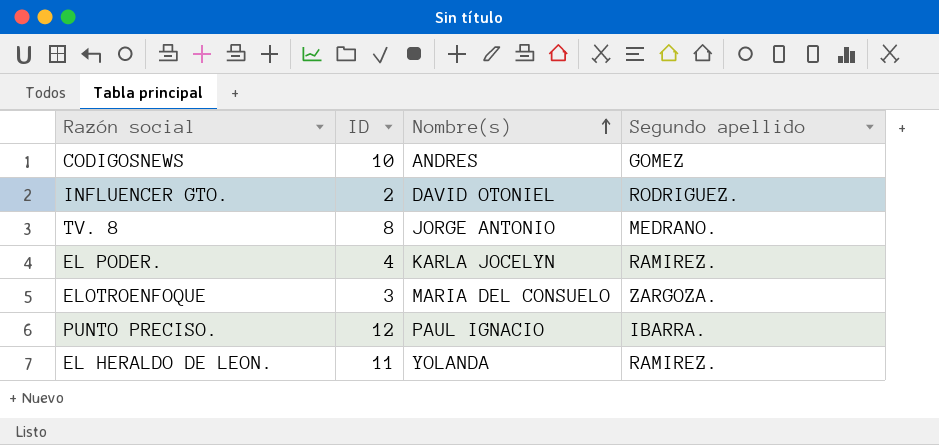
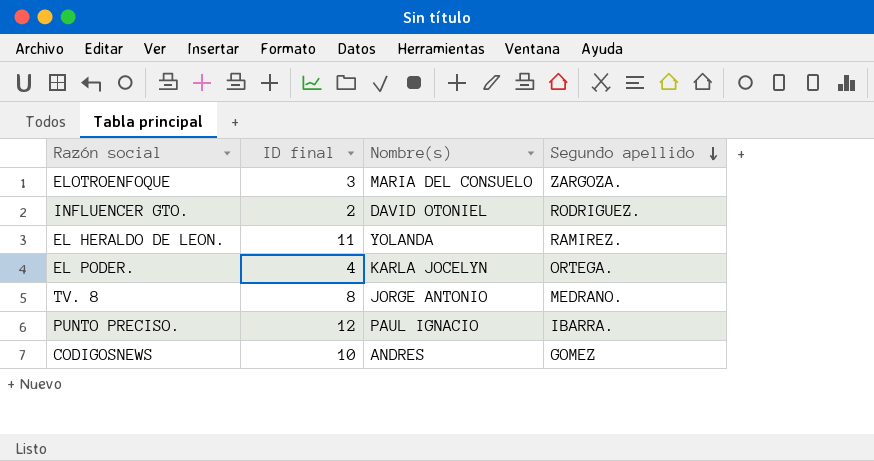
row order: Nombre(s) ascending -> Segundo apellido descending
column name: ID -> ID final
EL PODER. | Segundo apellido: RAMIREZ. -> ORTEGA.

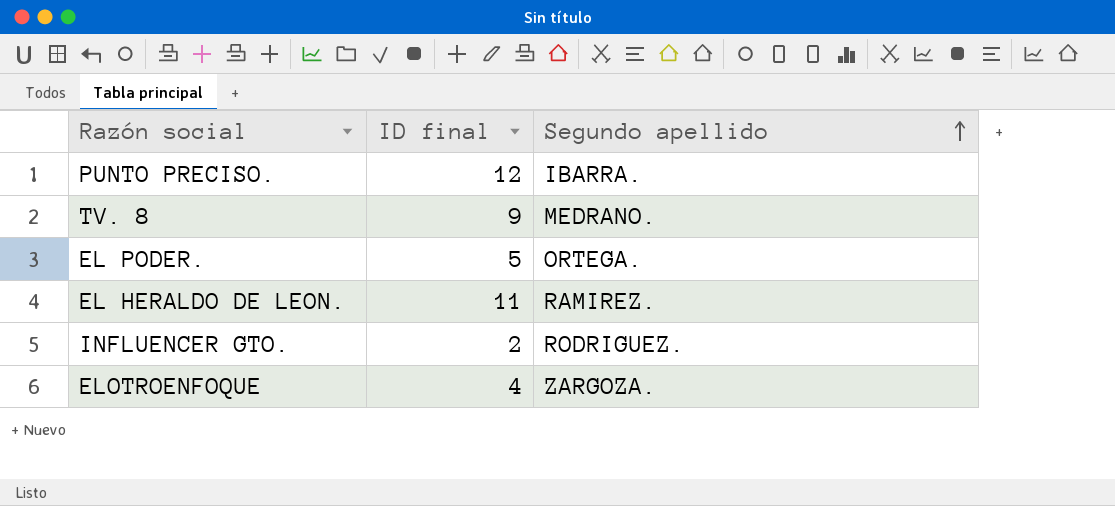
row order: Segundo apellido descending -> Segundo apellido ascending
column Nombre(s) | position: 3 -> none
row CODIGOSNEWS: 10 | ANDRES | GOMEZ -> none
TV. 8 | ID final: 8 -> 9
EL PODER. | ID final: 4 -> 5
ELOTROENFOQUE | ID final: 3 -> 4

